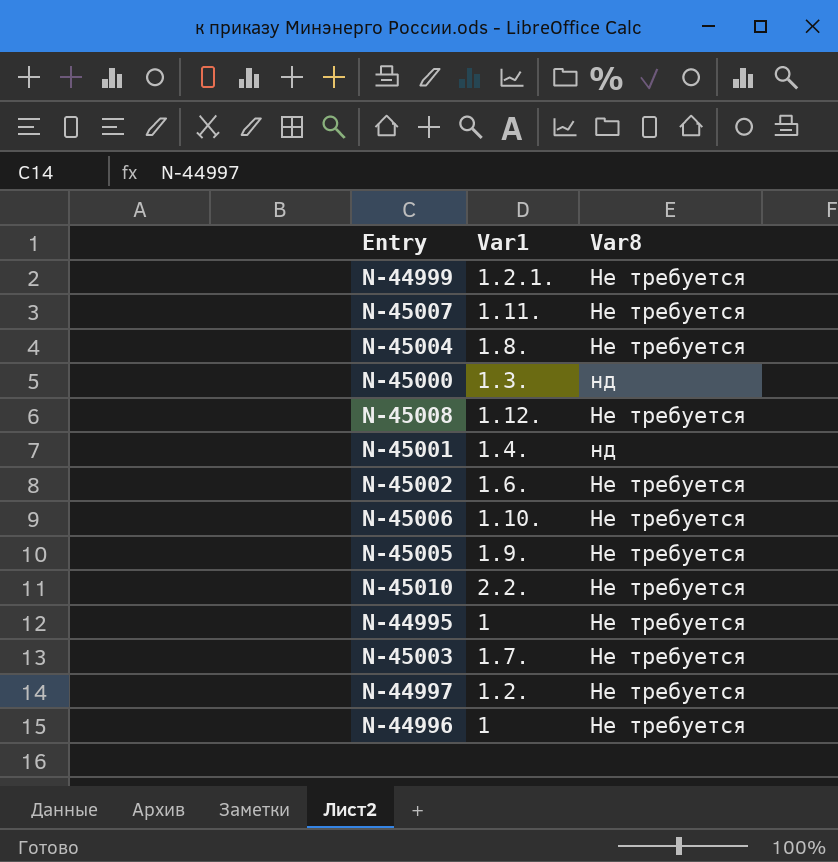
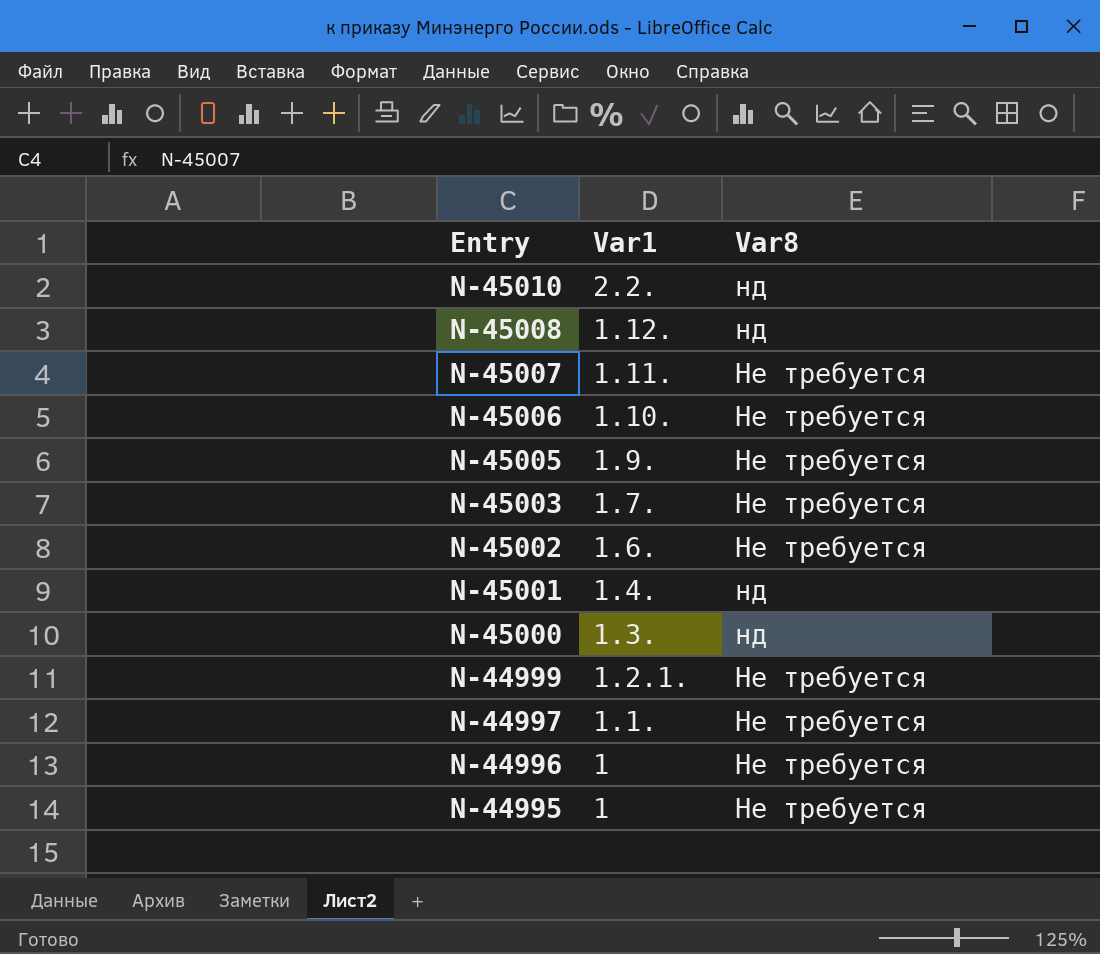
row order: none -> Entry descending
row N-45004: 1.8. | Не требуется -> none
N-45010 | Var8: Не требуется -> нд
N-45008 | Var8: Не требуется -> нд
N-44997 | Var1: 1.2. -> 1.1.

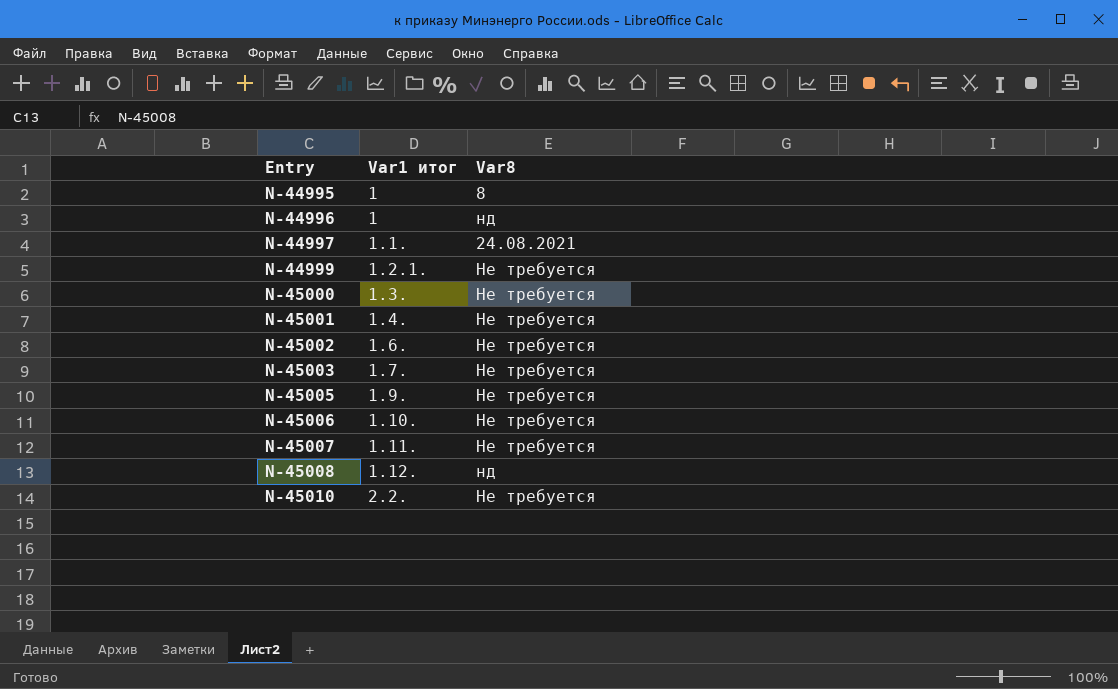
row order: Entry descending -> Entry ascending
column name: Var1 -> Var1 итог
N-44995 | Var8: Не требуется -> 8
N-44996 | Var8: Не требуется -> нд
N-44997 | Var8: Не требуется -> 24.08.2021
N-45000 | Var8: нд -> Не требуется
N-45001 | Var8: нд -> Не требуется
N-45010 | Var8: нд -> Не требуется

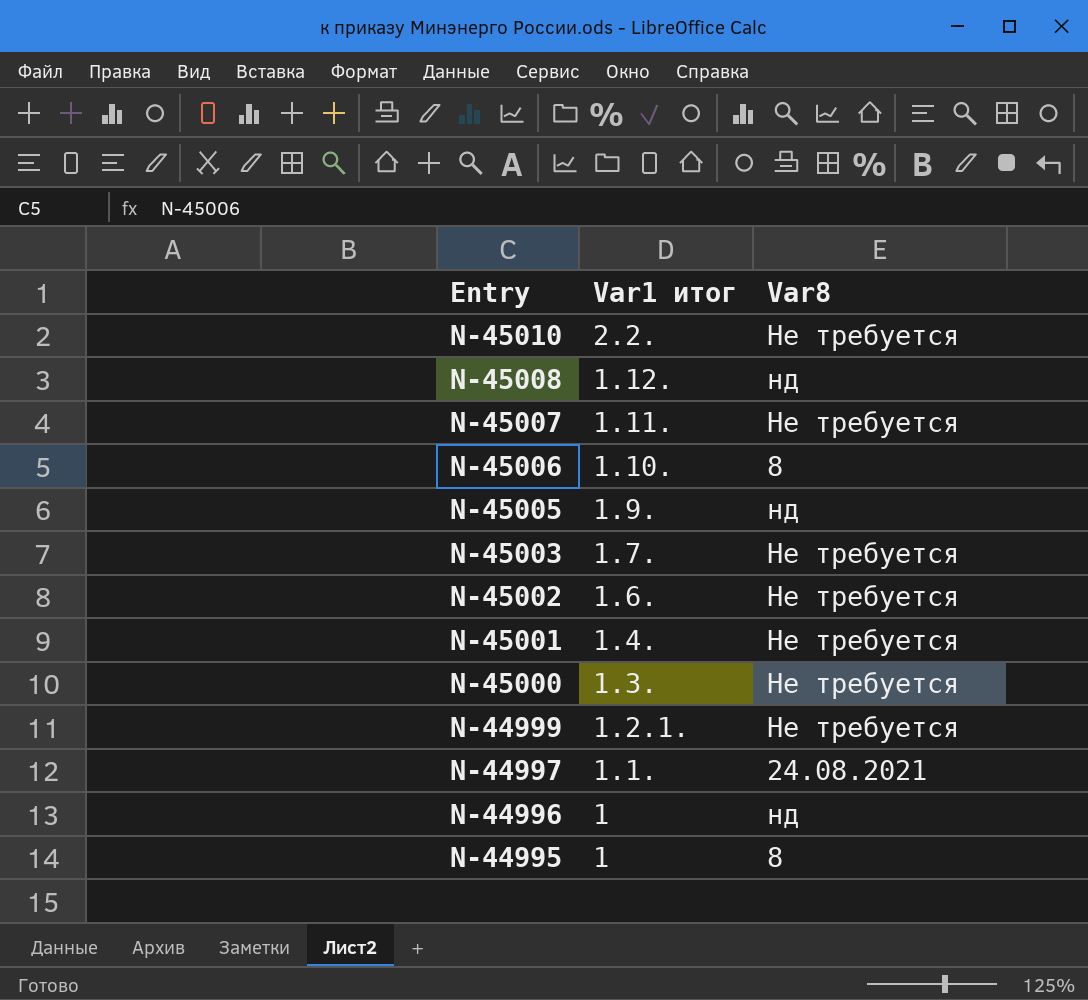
row order: Entry ascending -> Entry descending
N-45006 | Var8: Не требуется -> 8
N-45005 | Var8: Не требуется -> нд

